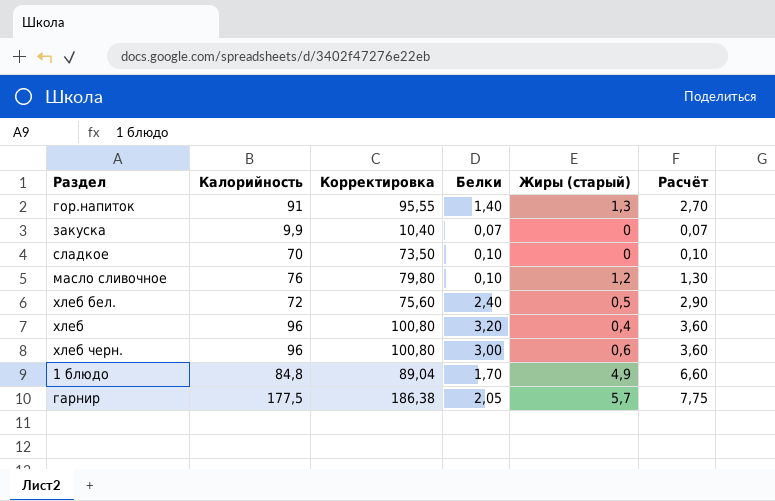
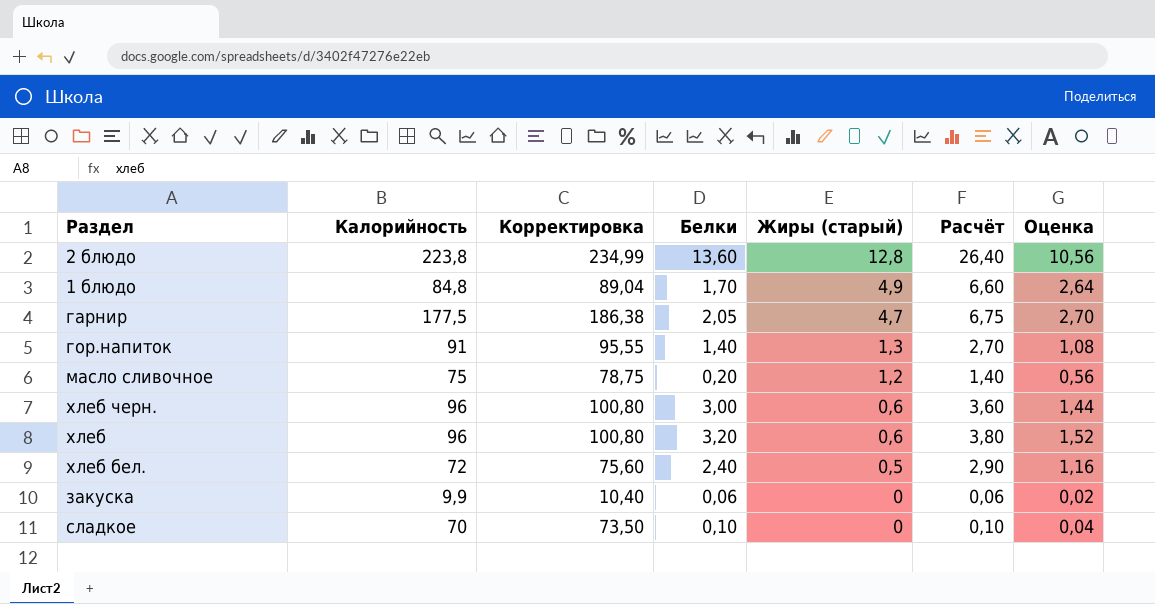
row order: none -> Жиры (старый) descending
column Оценка | formula: none -> [Расчёт] * 0,4
row 2 блюдо: none -> 223,8 | 234,99 | 13,60 | 12,8 | 26,40 | 10,56
гарнир | Жиры (старый): 5,7 -> 4,7
гарнир | Расчёт: 7,75 -> 6,75
масло сливочное | Калорийность: 76 -> 75
масло сливочное | Корректировка: 79,80 -> 78,75
масло сливочное | Белки: 0,10 -> 0,20
масло сливочное | Расчёт: 1,30 -> 1,40
хлеб | Жиры (старый): 0,4 -> 0,6
хлеб | Расчёт: 3,60 -> 3,80
закуска | Белки: 0,07 -> 0,06
закуска | Расчёт: 0,07 -> 0,06

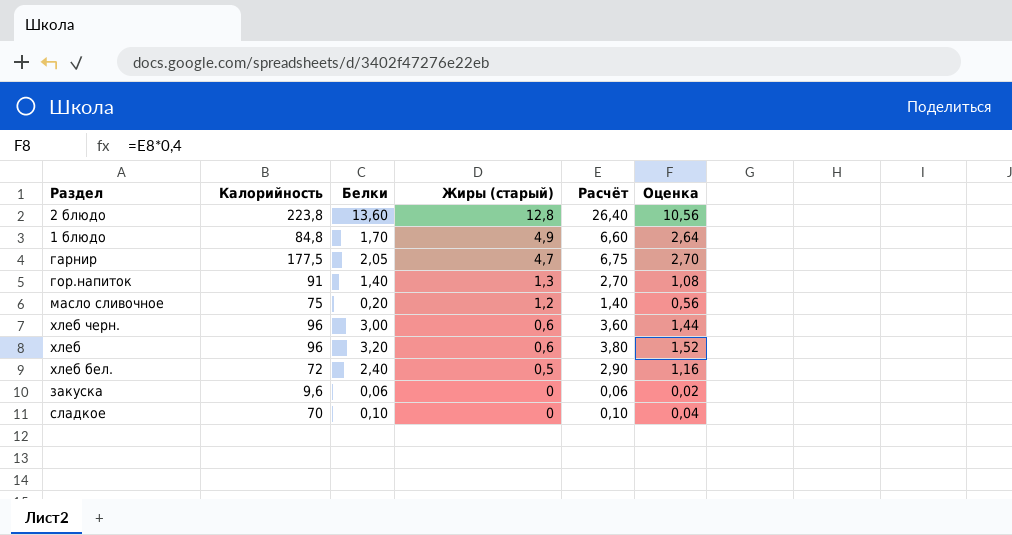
column Корректировка | formula: [Калорийность] * 1,05 -> none
закуска | Калорийность: 9,9 -> 9,6

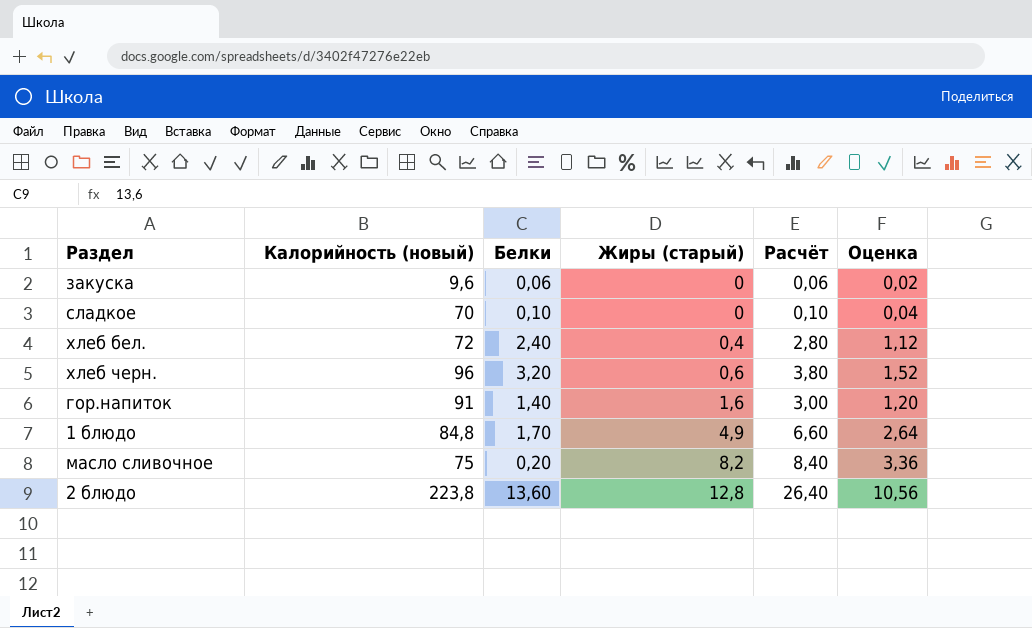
row order: Жиры (старый) descending -> Жиры (старый) ascending
column name: Калорийность -> Калорийность (новый)
row гарнир: 177,5 | 2,05 | 4,7 | 6,75 | 2,70 -> none
row хлеб: 96 | 3,20 | 0,6 | 3,80 | 1,52 -> none
хлеб бел. | Жиры (старый): 0,5 -> 0,4
хлеб бел. | Расчёт: 2,90 -> 2,80
хлеб бел. | Оценка: 1,16 -> 1,12
хлеб черн. | Белки: 3,00 -> 3,20
хлеб черн. | Расчёт: 3,60 -> 3,80
хлеб черн. | Оценка: 1,44 -> 1,52
гор.напиток | Жиры (старый): 1,3 -> 1,6
гор.напиток | Расчёт: 2,70 -> 3,00
гор.напиток | Оценка: 1,08 -> 1,20
масло сливочное | Жиры (старый): 1,2 -> 8,2
масло сливочное | Расчёт: 1,40 -> 8,40
масло сливочное | Оценка: 0,56 -> 3,36

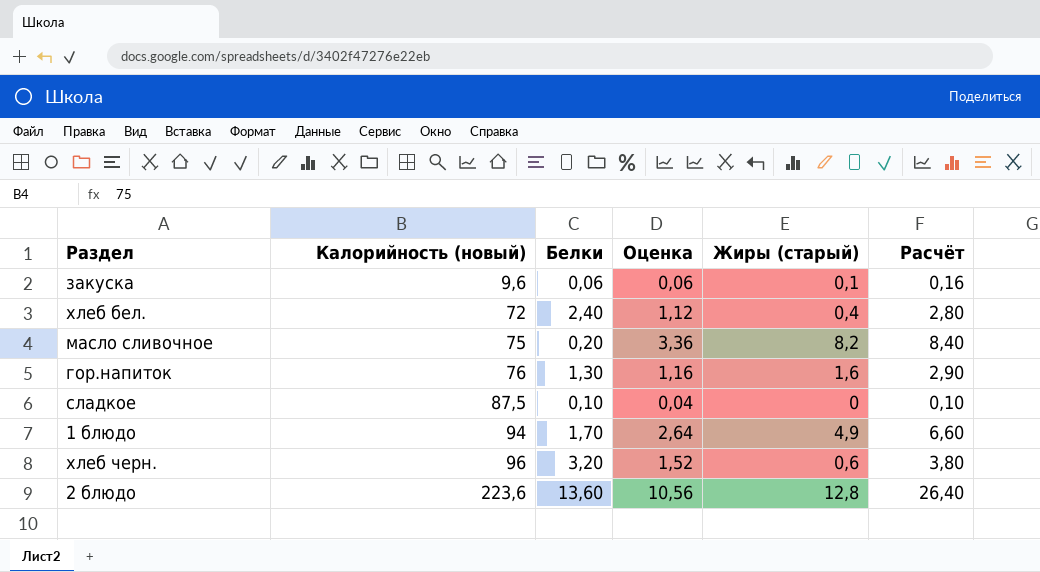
row order: Жиры (старый) ascending -> Калорийность (новый) ascending
column Оценка | position: 6 -> 4
закуска | Оценка: 0,02 -> 0,06
закуска | Жиры (старый): 0 -> 0,1
закуска | Расчёт: 0,06 -> 0,16
гор.напиток | Калорийность (новый): 91 -> 76
гор.напиток | Белки: 1,40 -> 1,30
гор.напиток | Оценка: 1,20 -> 1,16
гор.напиток | Расчёт: 3,00 -> 2,90
сладкое | Калорийность (новый): 70 -> 87,5
1 блюдо | Калорийность (новый): 84,8 -> 94
2 блюдо | Калорийность (новый): 223,8 -> 223,6

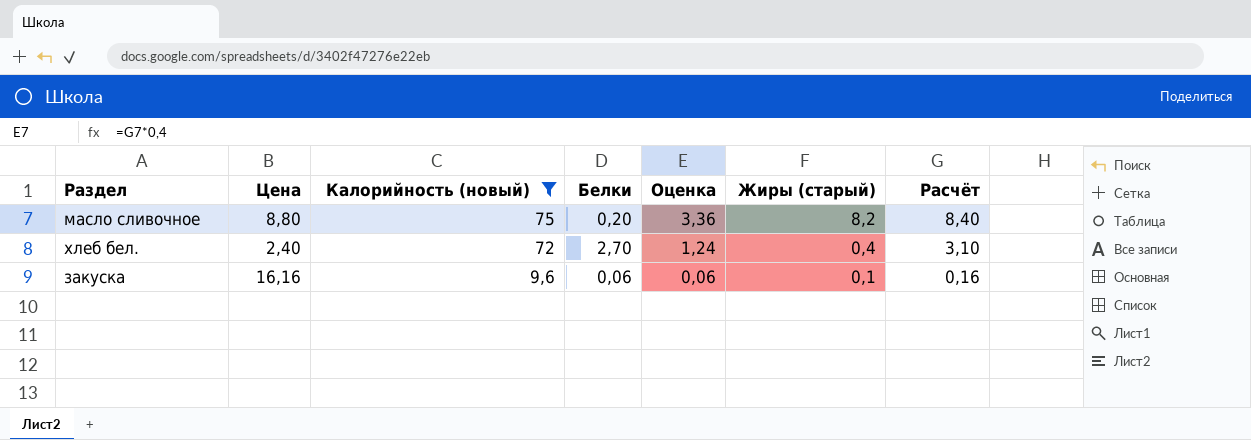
filter: none -> Калорийность (новый) <= 75
row order: Калорийность (новый) ascending -> Калорийность (новый) descending
column Цена | position: none -> 2
хлеб бел. | Белки: 2,40 -> 2,70
хлеб бел. | Оценка: 1,12 -> 1,24
хлеб бел. | Расчёт: 2,80 -> 3,10

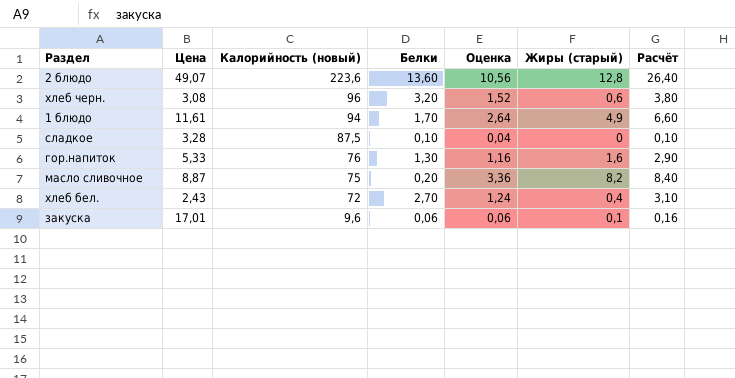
filter: Калорийность (новый) <= 75 -> none
масло сливочное | Цена: 8,80 -> 8,87
хлеб бел. | Цена: 2,40 -> 2,43
закуска | Цена: 16,16 -> 17,01

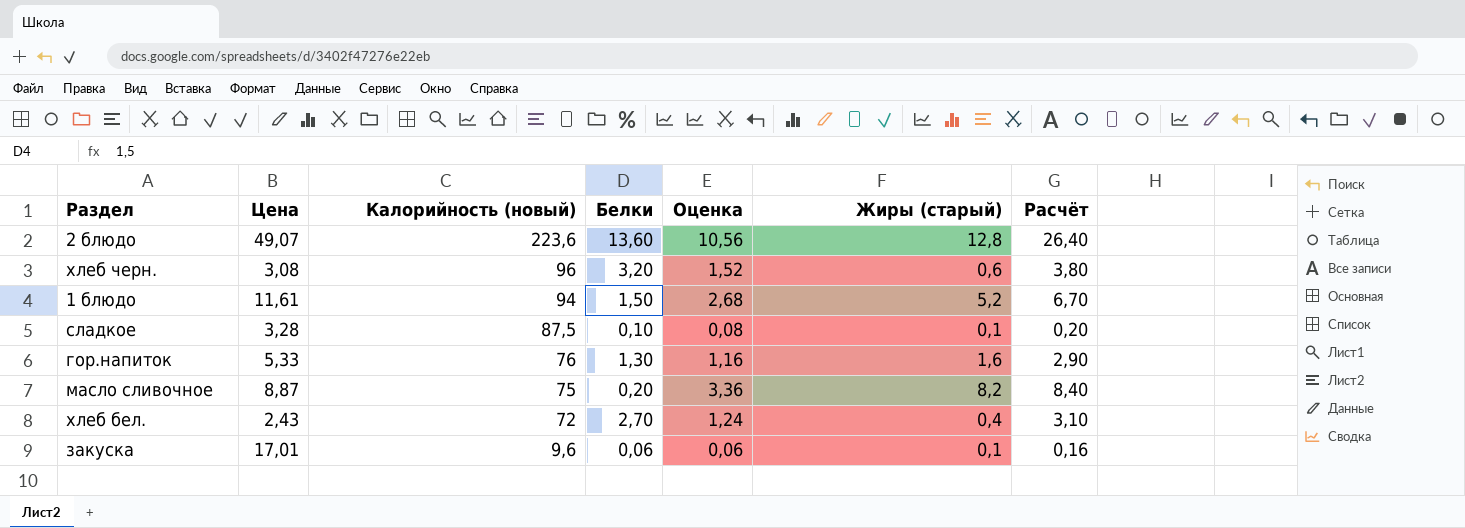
1 блюдо | Белки: 1,70 -> 1,50
1 блюдо | Оценка: 2,64 -> 2,68
1 блюдо | Жиры (старый): 4,9 -> 5,2
1 блюдо | Расчёт: 6,60 -> 6,70
сладкое | Оценка: 0,04 -> 0,08
сладкое | Жиры (старый): 0 -> 0,1
сладкое | Расчёт: 0,10 -> 0,20

